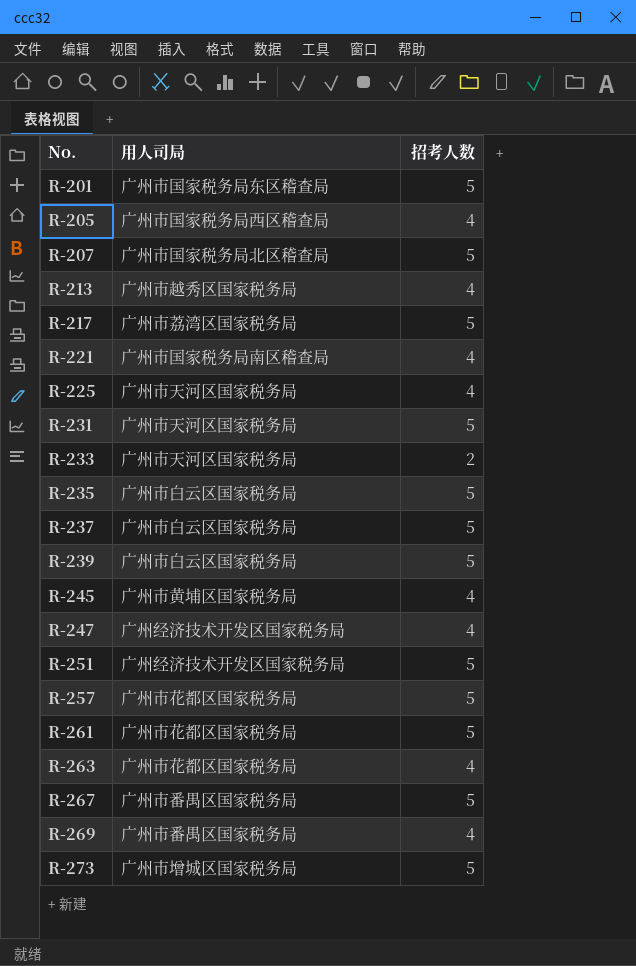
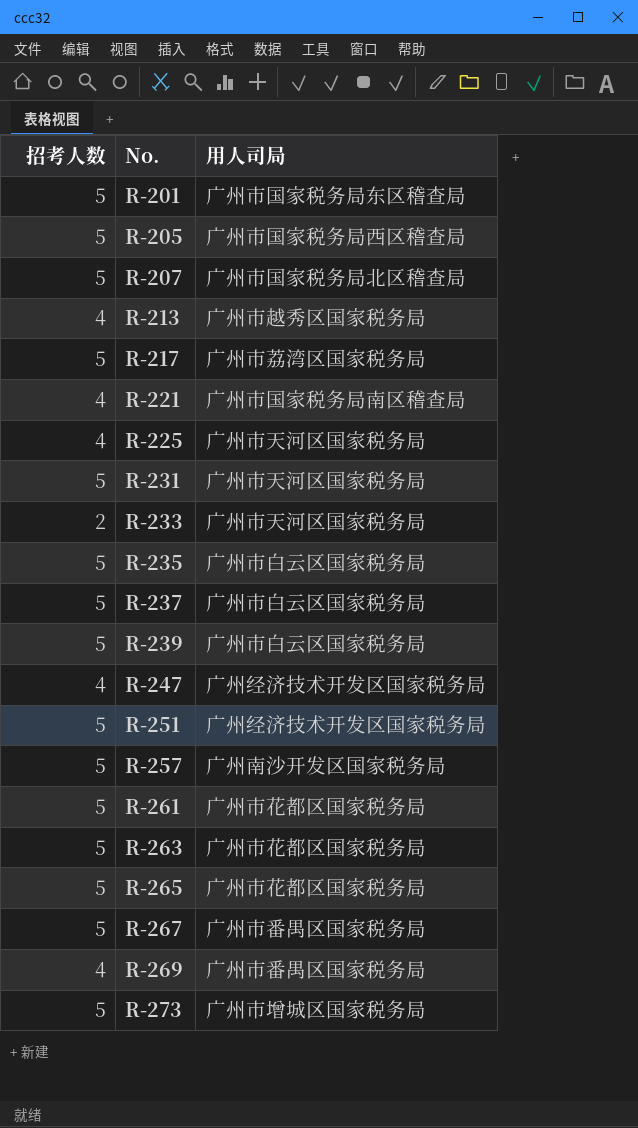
column 招考人数 | position: 3 -> 1
row R-245: 广州市黄埔区国家税务局 | 4 -> none
R-205 | 招考人数: 4 -> 5
R-257 | 用人司局: 广州市花都区国家税务局 -> 广州南沙开发区国家税务局
R-263 | 招考人数: 4 -> 5
row R-265: none -> 5 | 广州市花都区国家税务局

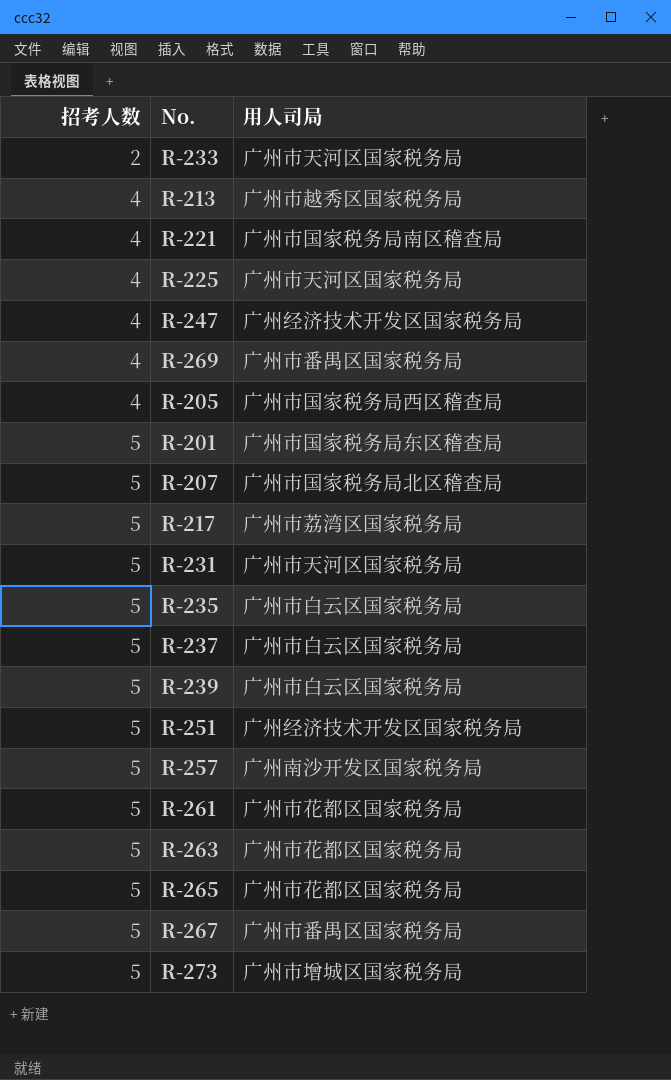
row order: No. ascending -> 招考人数 ascending
R-205 | 招考人数: 5 -> 4

